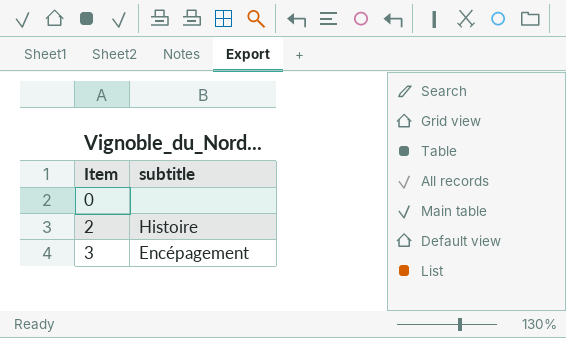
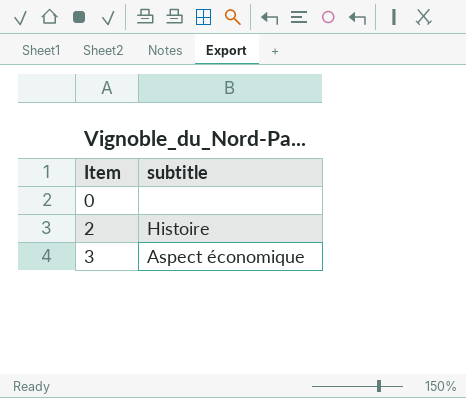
3 | subtitle: Encépagement -> Aspect économique

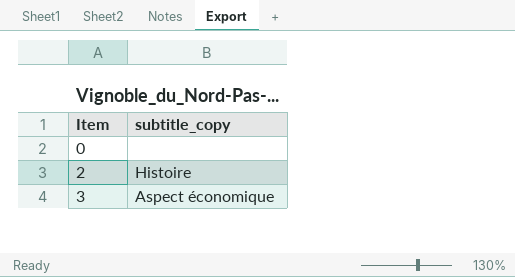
column name: subtitle -> subtitle_copy

